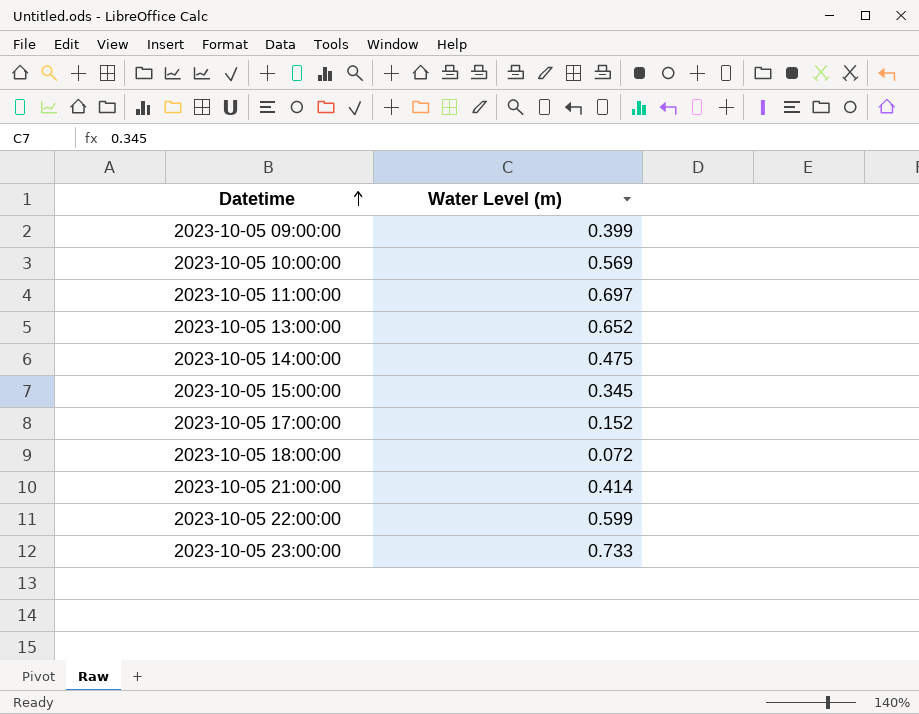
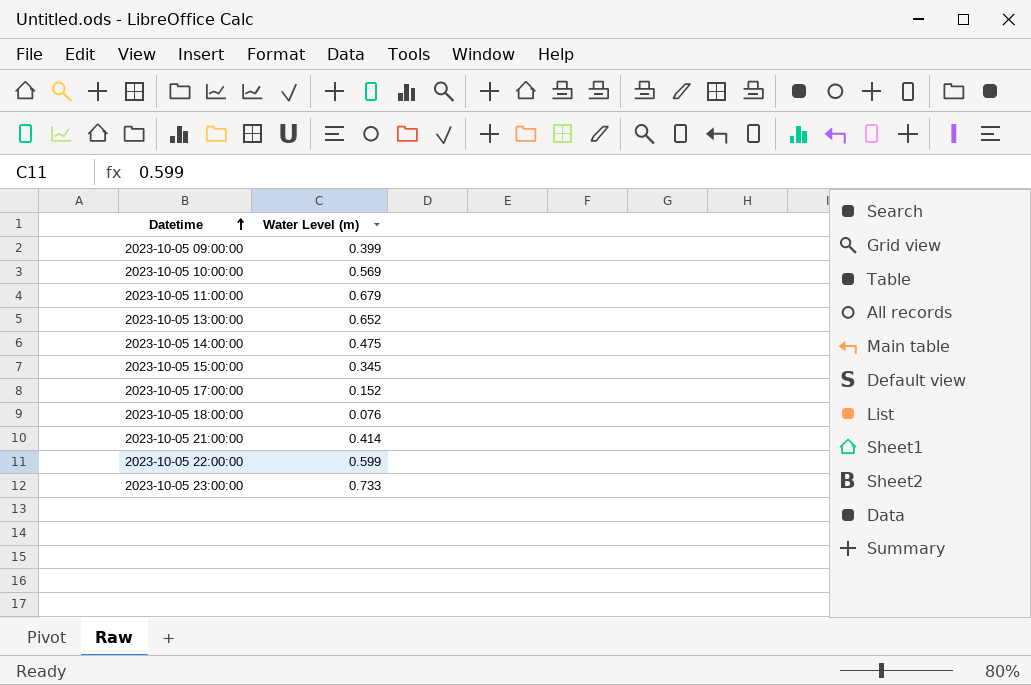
2023-10-05 11:00:00 | Water Level (m): 0.697 -> 0.679
2023-10-05 18:00:00 | Water Level (m): 0.072 -> 0.076

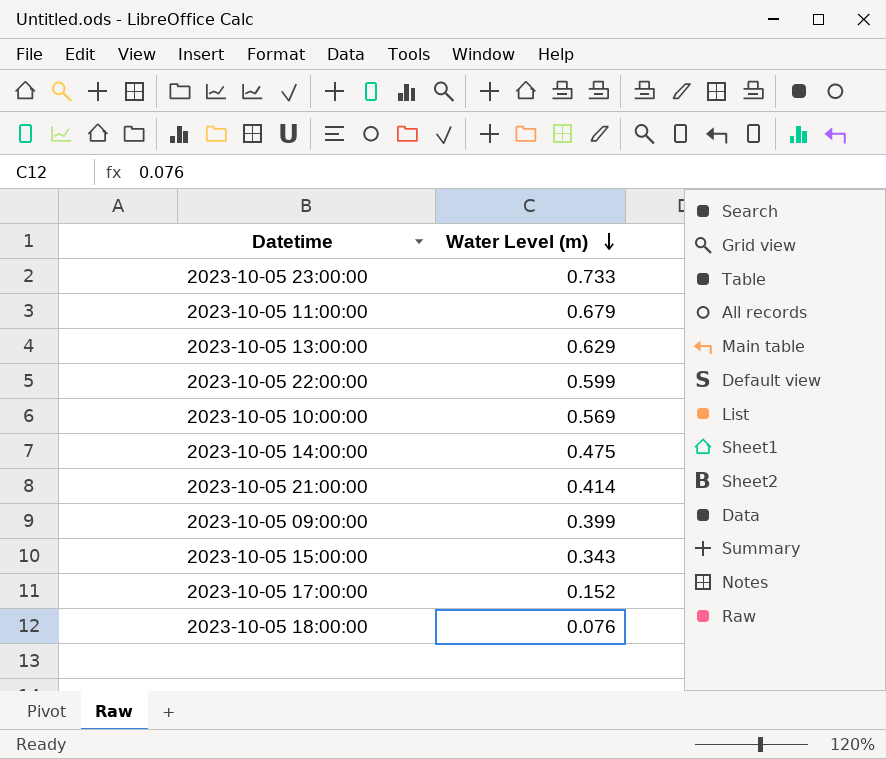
row order: Datetime ascending -> Water Level (m) descending
2023-10-05 13:00:00 | Water Level (m): 0.652 -> 0.629
2023-10-05 15:00:00 | Water Level (m): 0.345 -> 0.343

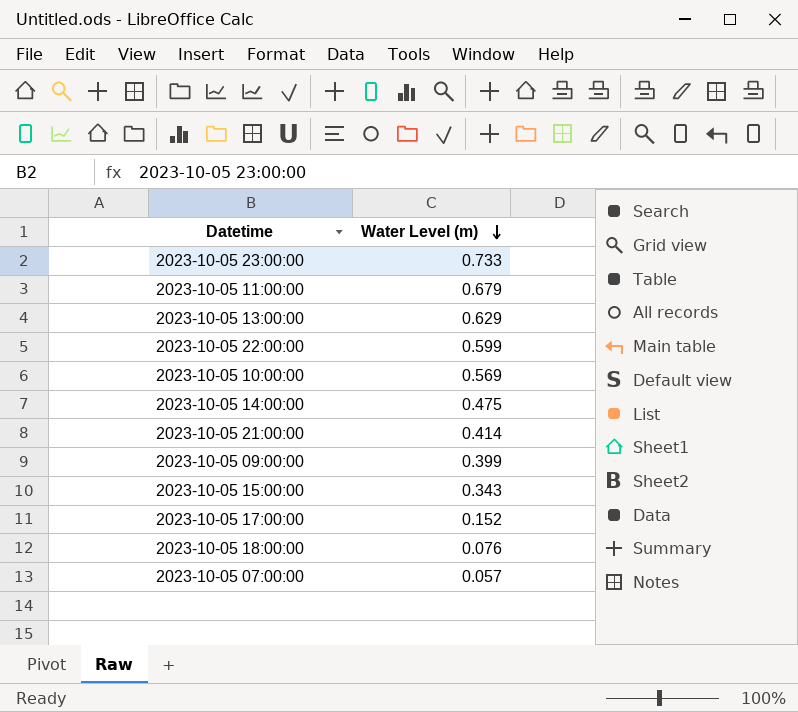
row 2023-10-05 07:00:00: none -> 0.057

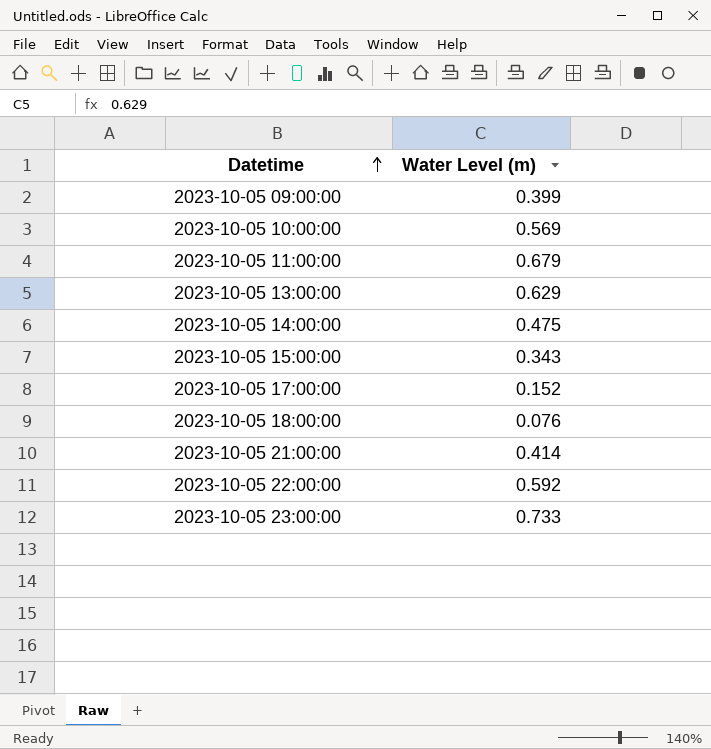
row order: Water Level (m) descending -> Datetime ascending
row 2023-10-05 07:00:00: 0.057 -> none
2023-10-05 22:00:00 | Water Level (m): 0.599 -> 0.592

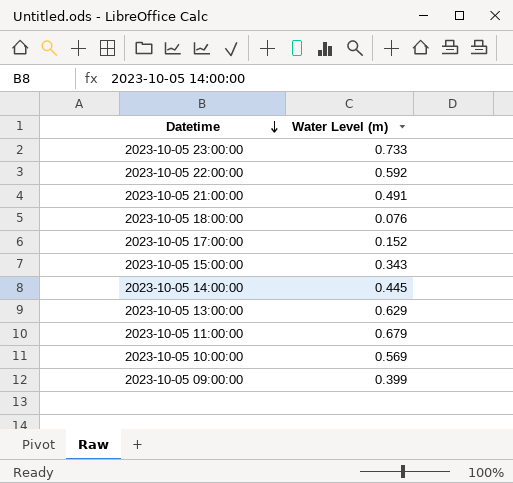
row order: Datetime ascending -> Datetime descending
2023-10-05 21:00:00 | Water Level (m): 0.414 -> 0.491
2023-10-05 14:00:00 | Water Level (m): 0.475 -> 0.445

